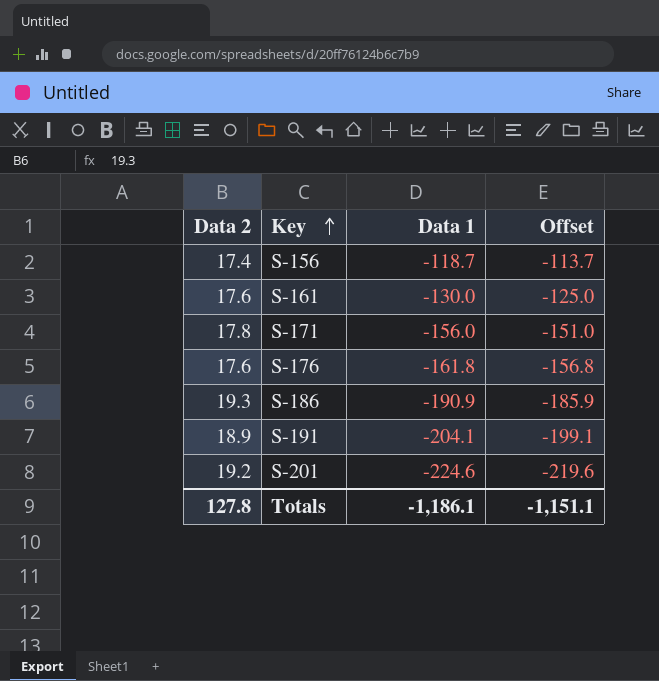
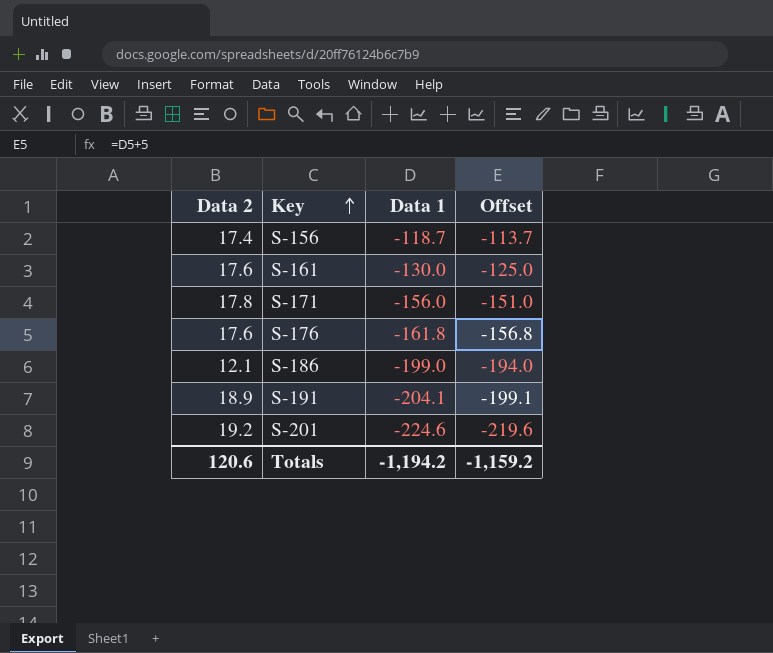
S-186 | Data 2: 19.3 -> 12.1
S-186 | Data 1: -190.9 -> -199.0
S-186 | Offset: -185.9 -> -194.0
Totals | Data 2: 127.8 -> 120.6
Totals | Data 1: -1,186.1 -> -1,194.2
Totals | Offset: -1,151.1 -> -1,159.2

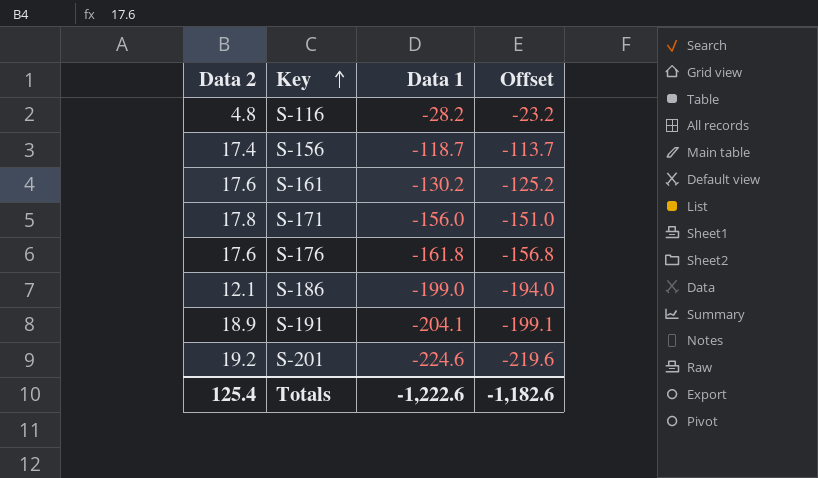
row S-116: none -> 4.8 | -28.2 | -23.2
S-161 | Data 1: -130.0 -> -130.2
S-161 | Offset: -125.0 -> -125.2
Totals | Data 2: 120.6 -> 125.4
Totals | Data 1: -1,194.2 -> -1,222.6
Totals | Offset: -1,159.2 -> -1,182.6

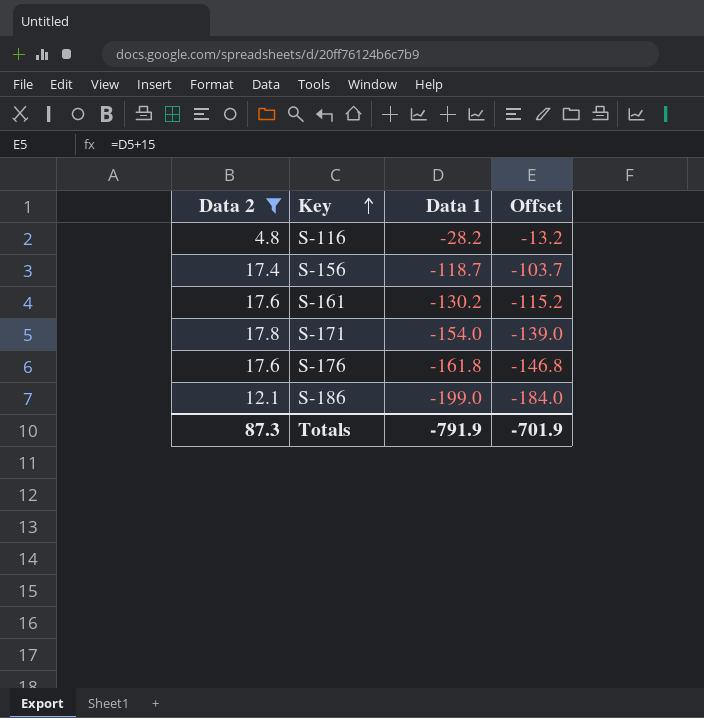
filter: none -> Data 2 <= 17.8
column Offset | formula: [Data 1] + 5 -> [Data 1] + 15
S-171 | Data 1: -156.0 -> -154.0
Totals | Data 2: 125.4 -> 87.3
Totals | Data 1: -1,222.6 -> -791.9
Totals | Offset: -1,182.6 -> -701.9

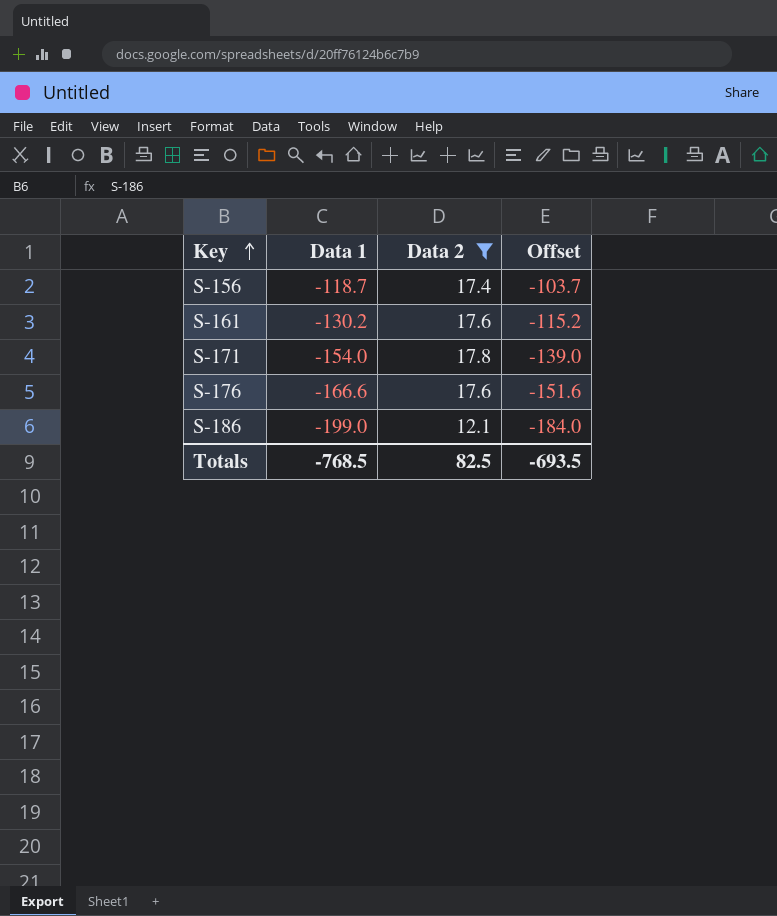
column Data 2 | position: 1 -> 3
row S-116: 4.8 | -28.2 | -13.2 -> none
S-176 | Data 1: -161.8 -> -166.6
S-176 | Offset: -146.8 -> -151.6
Totals | Data 1: -791.9 -> -768.5
Totals | Data 2: 87.3 -> 82.5
Totals | Offset: -701.9 -> -693.5

